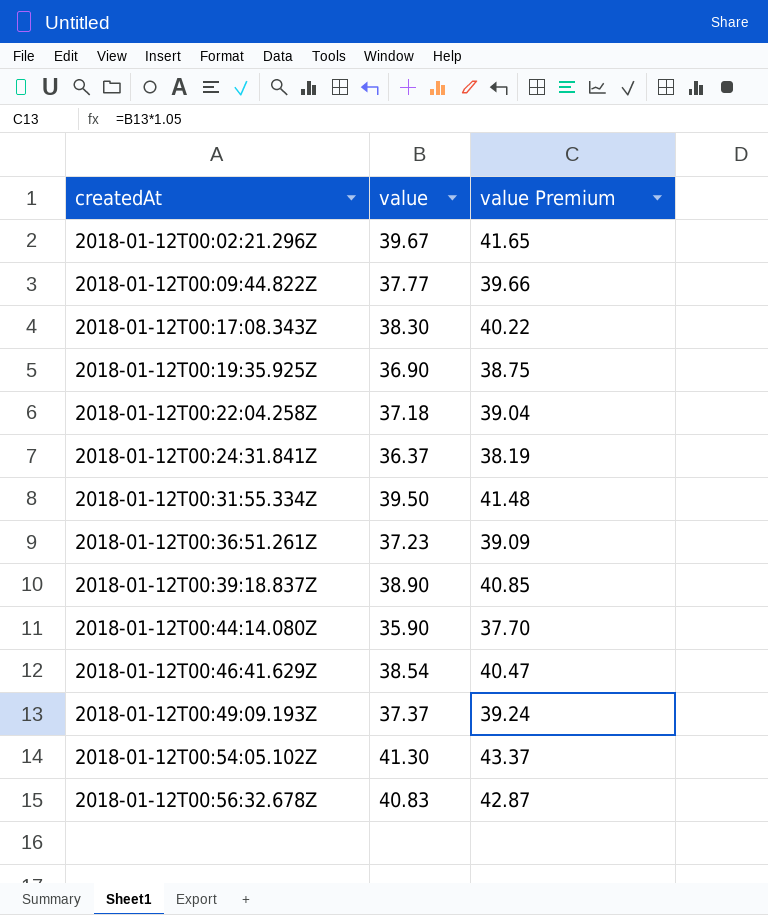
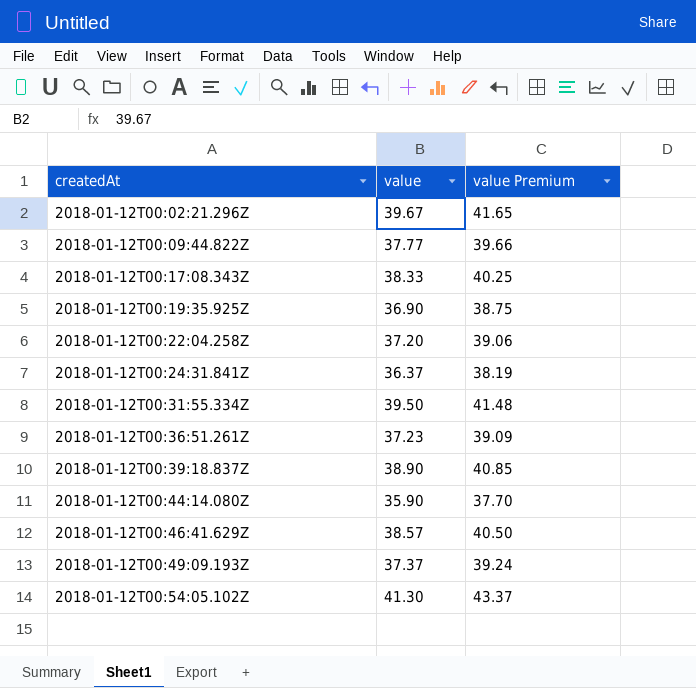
row 2018-01-12T00:56:32.678Z: 40.83 | 42.87 -> none
2018-01-12T00:17:08.343Z | value: 38.30 -> 38.33
2018-01-12T00:17:08.343Z | value Premium: 40.22 -> 40.25
2018-01-12T00:22:04.258Z | value: 37.18 -> 37.20
2018-01-12T00:22:04.258Z | value Premium: 39.04 -> 39.06
2018-01-12T00:46:41.629Z | value: 38.54 -> 38.57
2018-01-12T00:46:41.629Z | value Premium: 40.47 -> 40.50

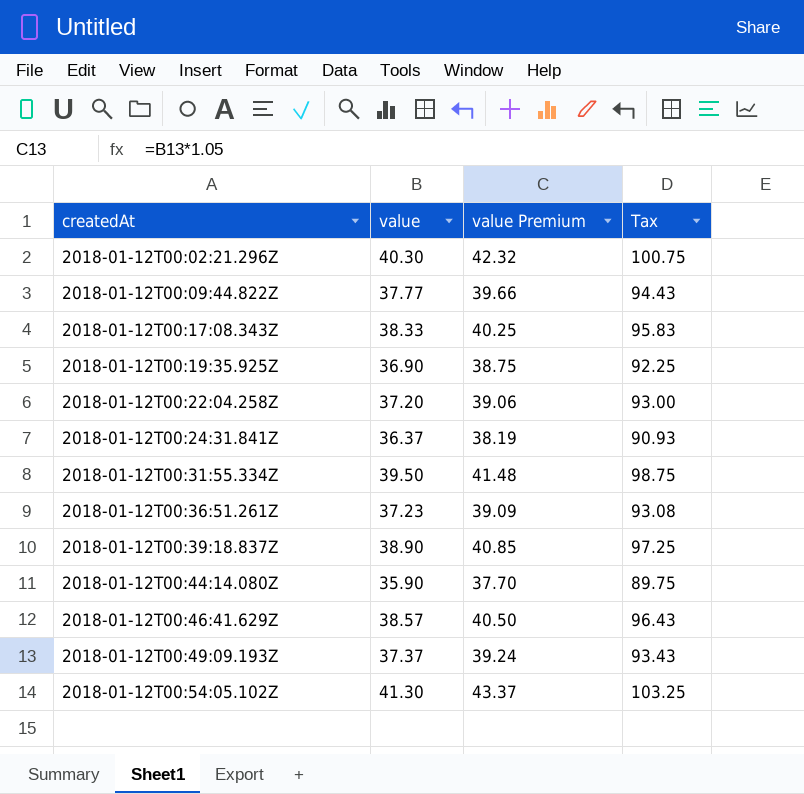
column Tax | formula: none -> [value] * 2.5
2018-01-12T00:02:21.296Z | value: 39.67 -> 40.30
2018-01-12T00:02:21.296Z | value Premium: 41.65 -> 42.32

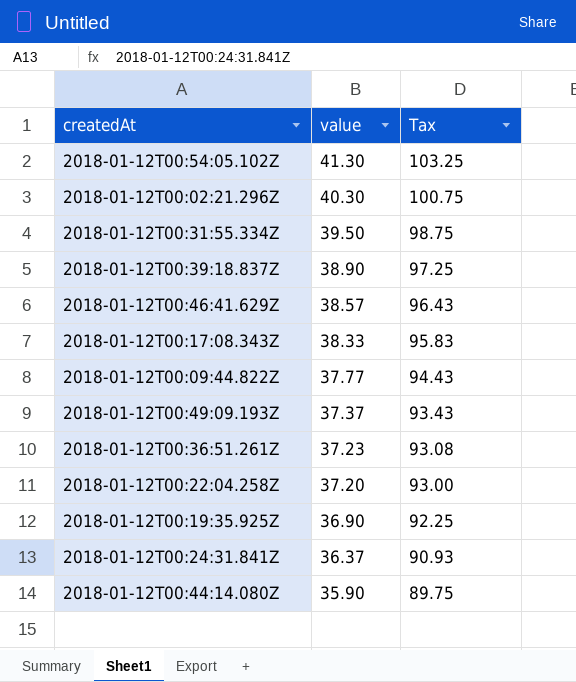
row order: createdAt ascending -> value descending
column value Premium | formula: [value] * 1.05 -> none

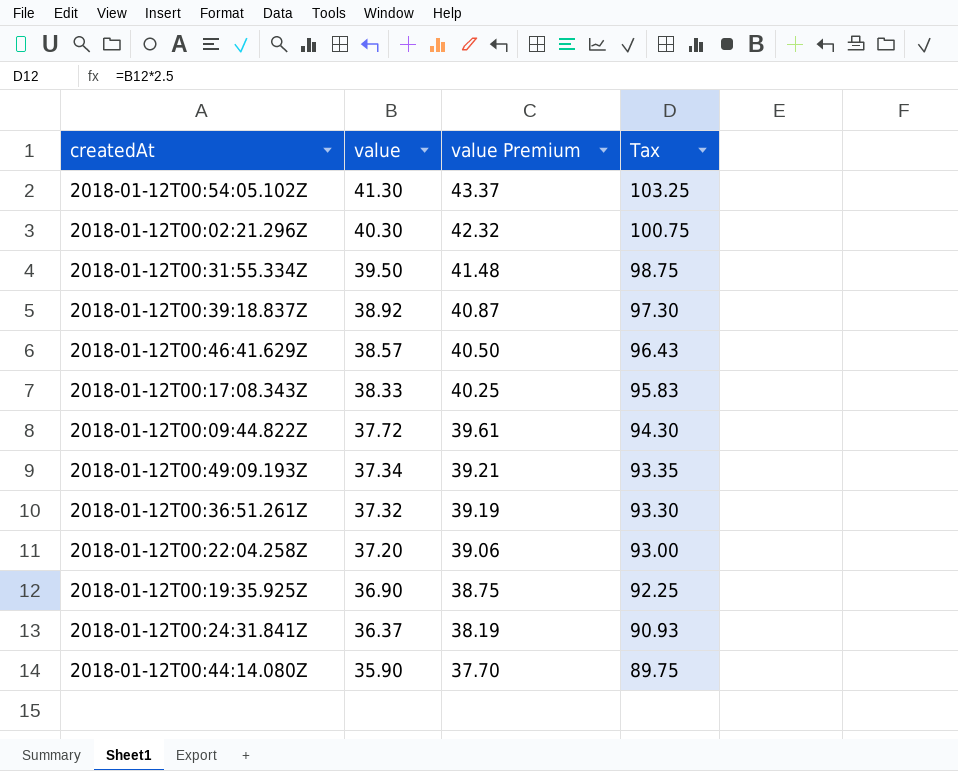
column value Premium | formula: none -> [value] * 1.05
2018-01-12T00:39:18.837Z | value: 38.90 -> 38.92
2018-01-12T00:39:18.837Z | Tax: 97.25 -> 97.30
2018-01-12T00:09:44.822Z | value: 37.77 -> 37.72
2018-01-12T00:09:44.822Z | Tax: 94.43 -> 94.30
2018-01-12T00:49:09.193Z | value: 37.37 -> 37.34
2018-01-12T00:49:09.193Z | Tax: 93.43 -> 93.35
2018-01-12T00:36:51.261Z | value: 37.23 -> 37.32
2018-01-12T00:36:51.261Z | Tax: 93.08 -> 93.30

